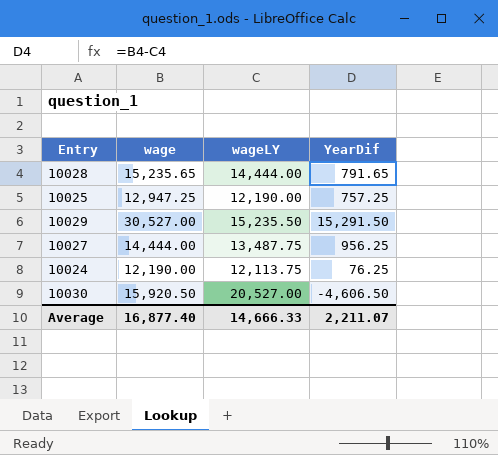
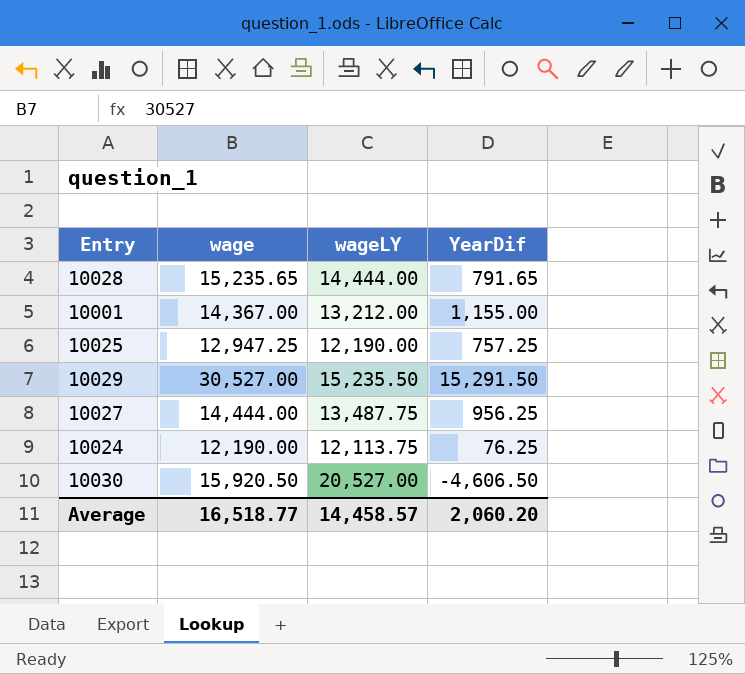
row 10001: none -> 14,367.00 | 13,212.00 | 1,155.00
Average | wage: 16,877.40 -> 16,518.77
Average | wageLY: 14,666.33 -> 14,458.57
Average | YearDif: 2,211.07 -> 2,060.20

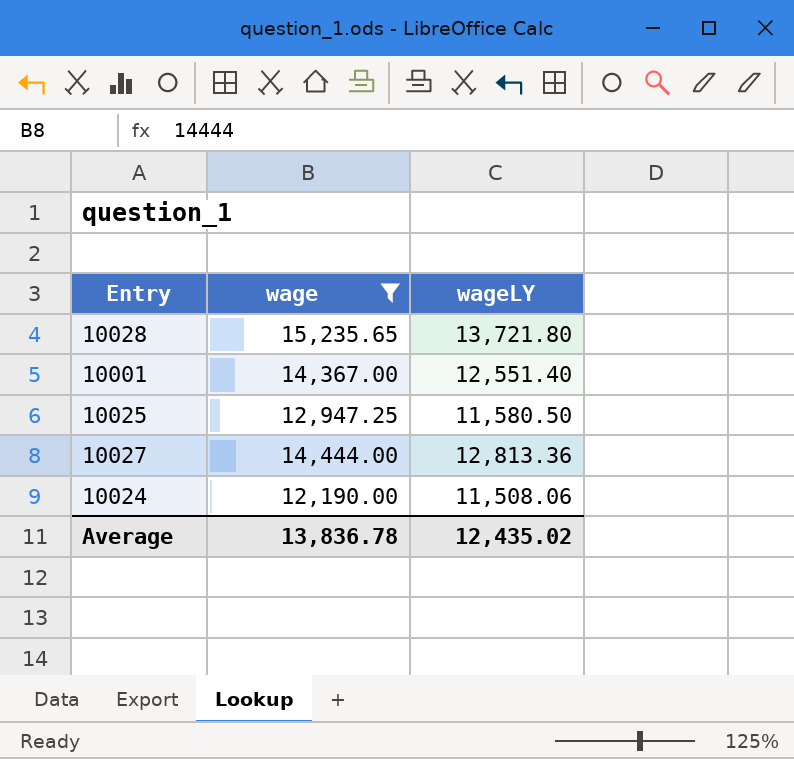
filter: none -> wage <= 15,235.65
column YearDif | formula: [wage] - [wageLY] -> none
10028 | wageLY: 14,444.00 -> 13,721.80
10001 | wageLY: 13,212.00 -> 12,551.40
10025 | wageLY: 12,190.00 -> 11,580.50
10027 | wageLY: 13,487.75 -> 12,813.36
10024 | wageLY: 12,113.75 -> 11,508.06
Average | wage: 16,518.77 -> 13,836.78
Average | wageLY: 14,458.57 -> 12,435.02

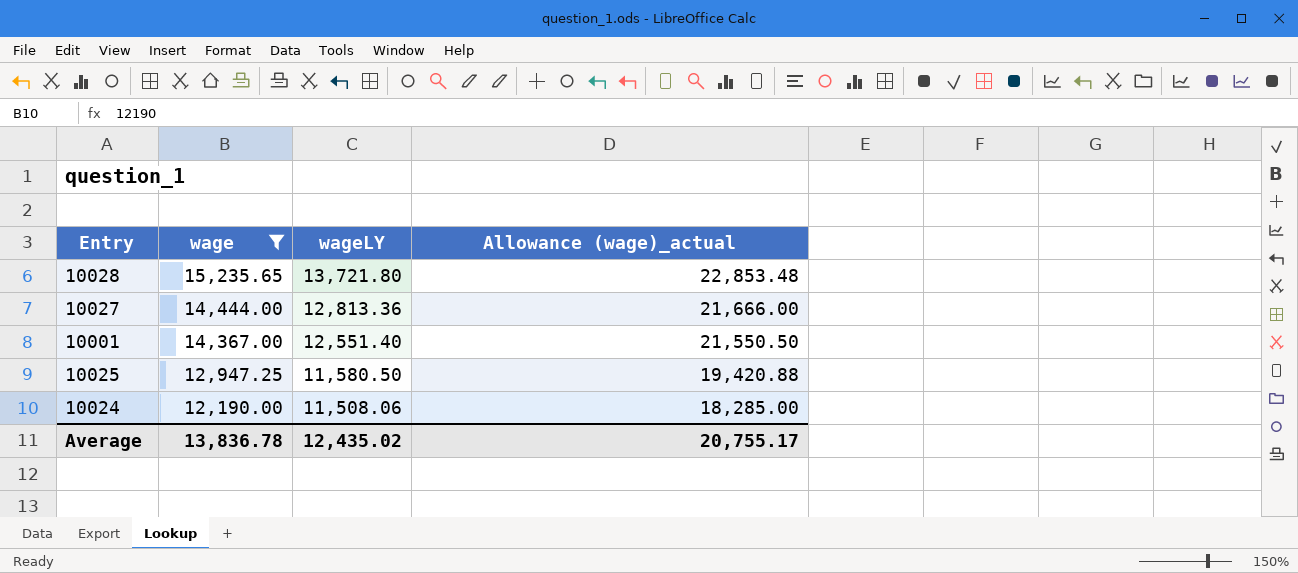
row order: none -> wage descending
column Allowance (wage)_actual | formula: none -> [wage] * 1.5

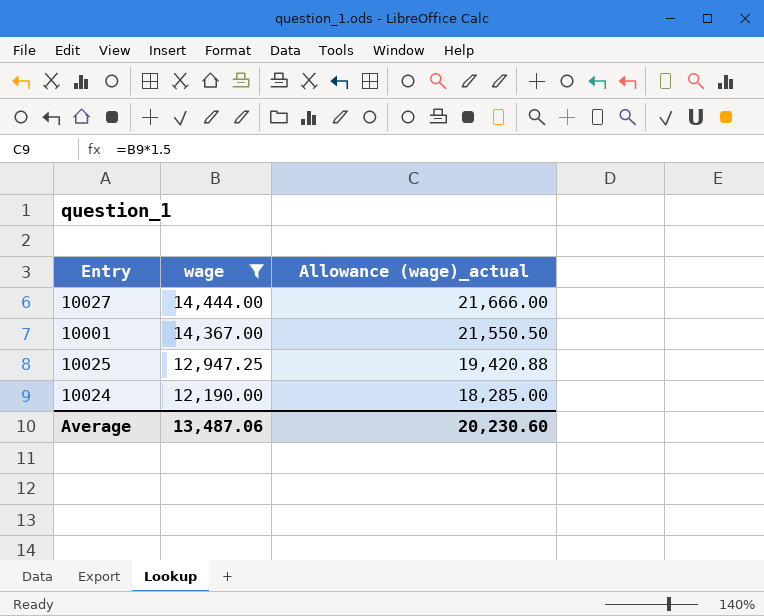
column wageLY | position: 3 -> none
row 10028: 15,235.65 | 13,721.80 | 22,853.48 -> none
Average | wage: 13,836.78 -> 13,487.06
Average | Allowance (wage)_actual: 20,755.17 -> 20,230.60

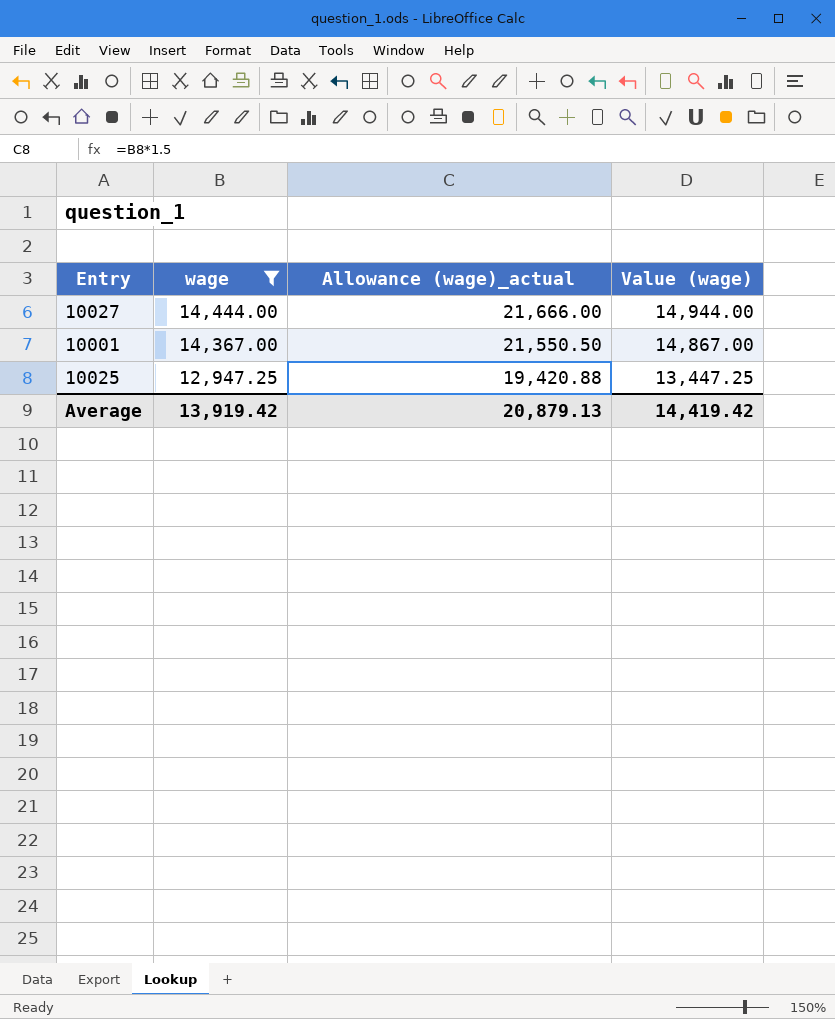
column Value (wage) | formula: none -> [wage] + 500
row 10024: 12,190.00 | 18,285.00 -> none
Average | wage: 13,487.06 -> 13,919.42
Average | Allowance (wage)_actual: 20,230.60 -> 20,879.13

